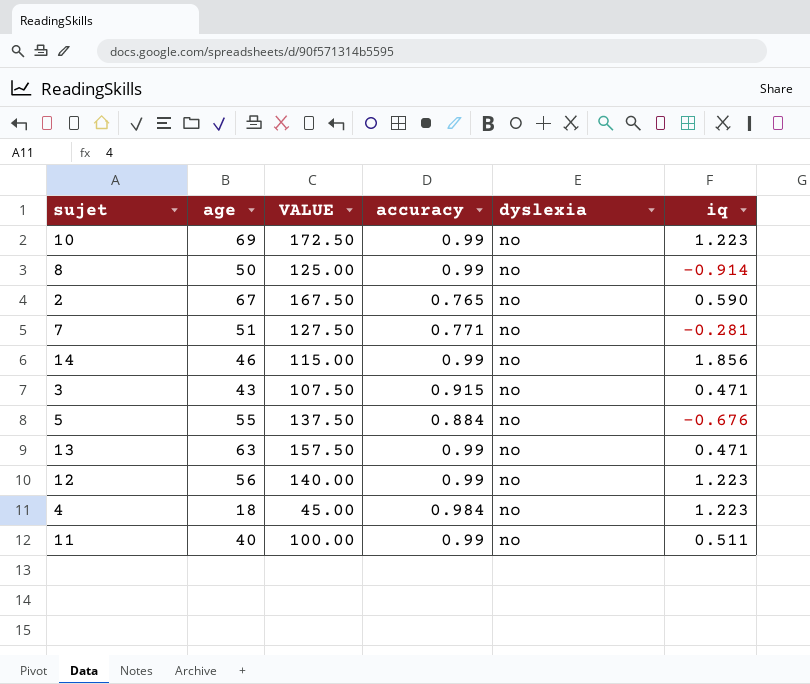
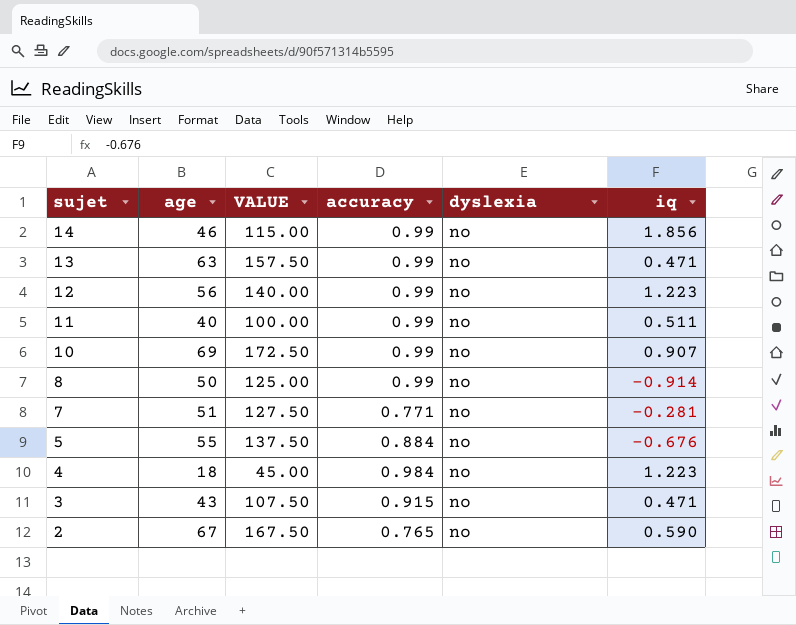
row order: none -> sujet descending
10 | iq: 1.223 -> 0.907

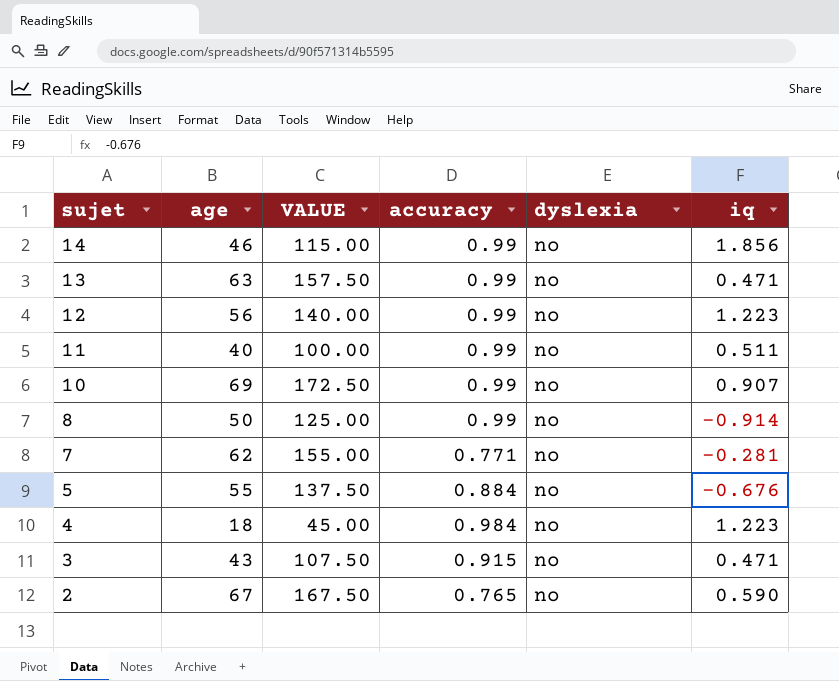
7 | age: 51 -> 62
7 | VALUE: 127.50 -> 155.00

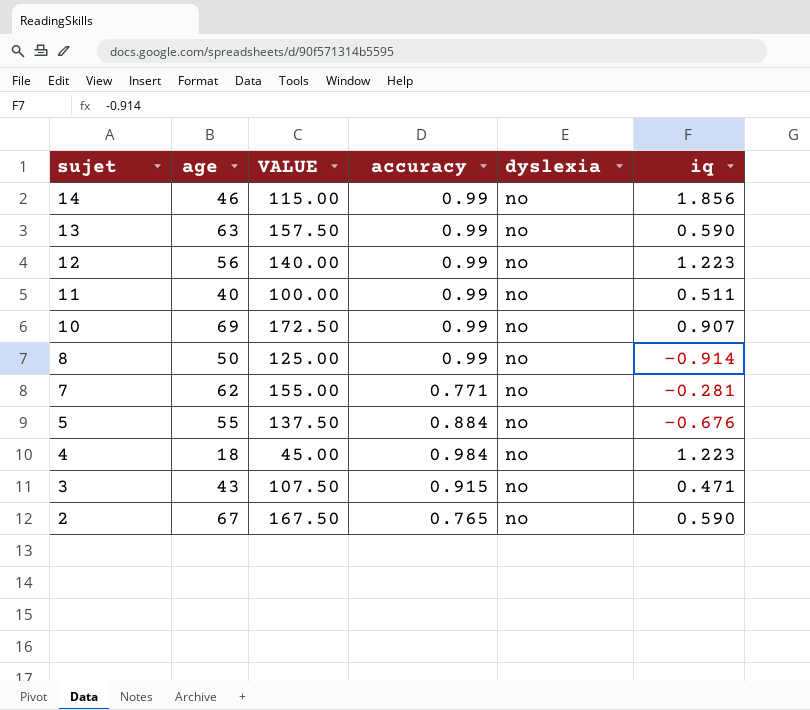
13 | iq: 0.471 -> 0.590

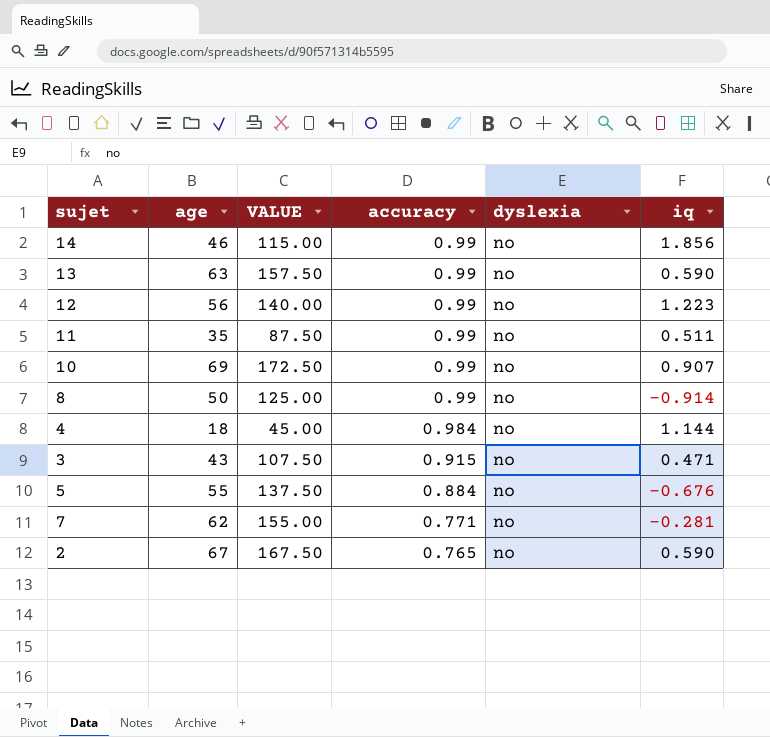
row order: sujet descending -> accuracy descending
11 | age: 40 -> 35
11 | VALUE: 100.00 -> 87.50
4 | iq: 1.223 -> 1.144

